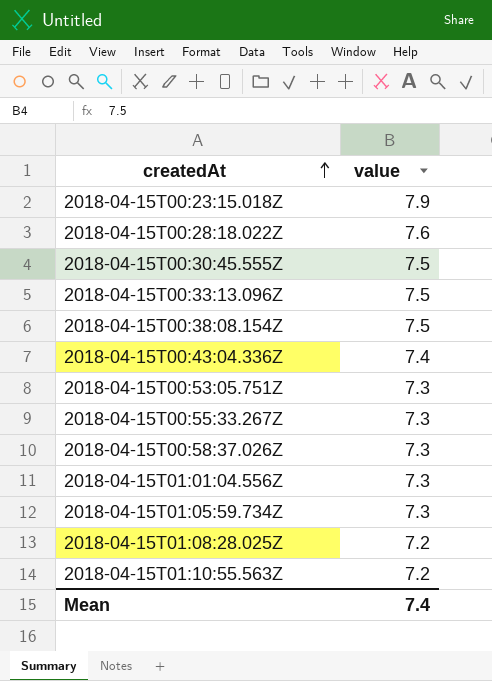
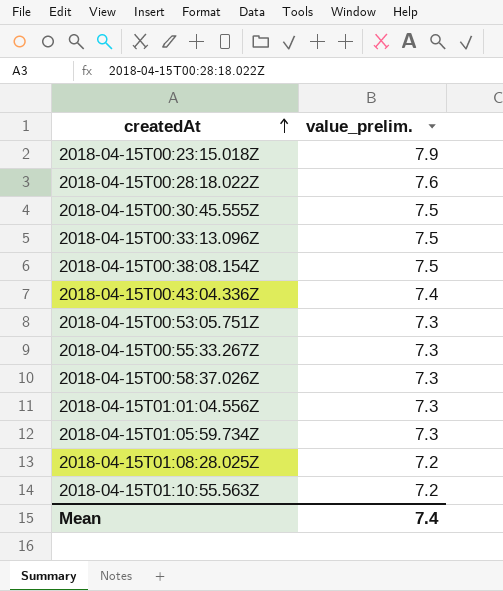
column name: value -> value_prelim.

